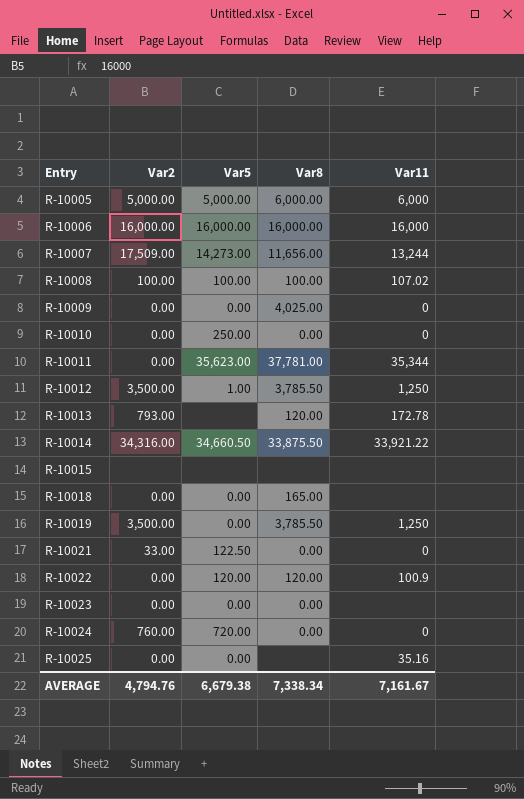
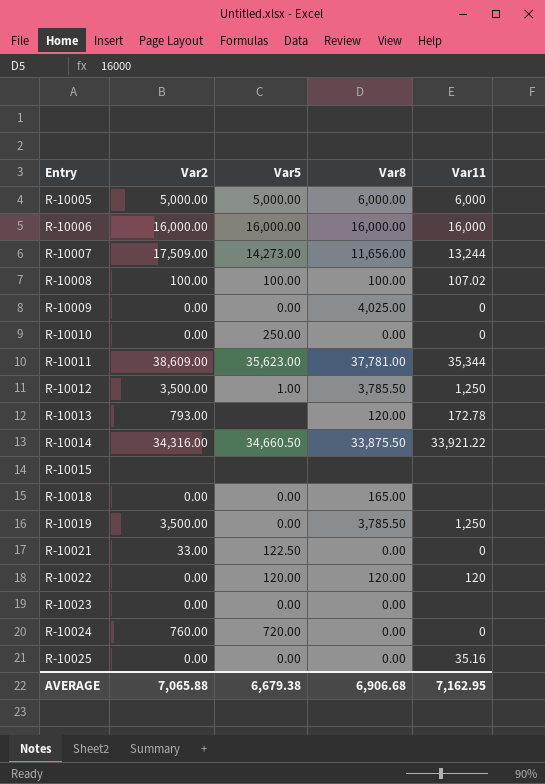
R-10011 | Var2: 0.00 -> 38,609.00
R-10022 | Var11: 100.9 -> 120
R-10025 | Var8: none -> 0.00
AVERAGE | Var2: 4,794.76 -> 7,065.88
AVERAGE | Var8: 7,338.34 -> 6,906.68
AVERAGE | Var11: 7,161.67 -> 7,162.95

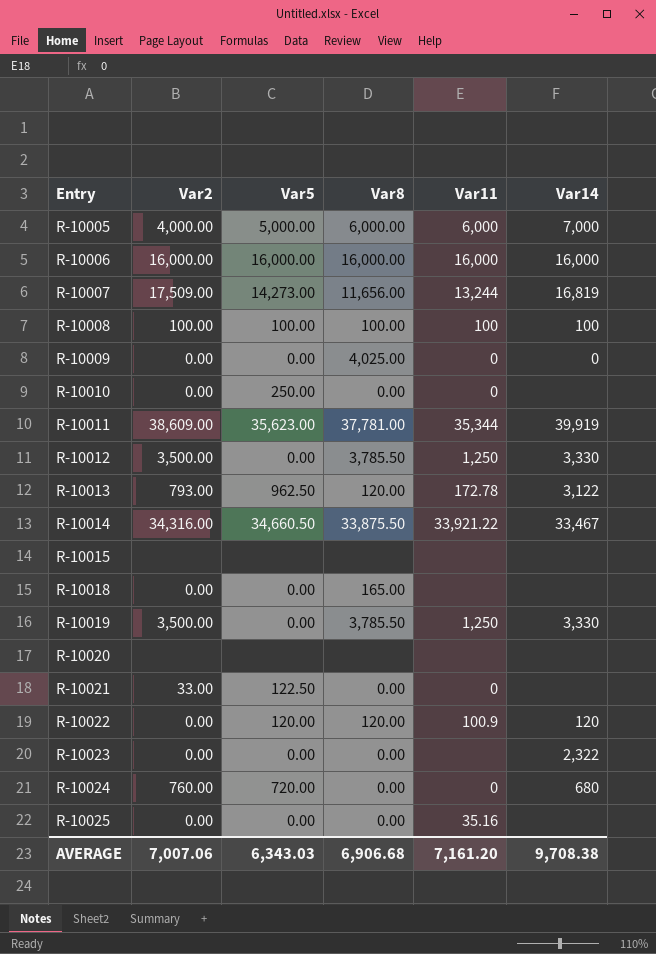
column Var14 | position: none -> 6
R-10005 | Var2: 5,000.00 -> 4,000.00
R-10008 | Var11: 107.02 -> 100
R-10012 | Var5: 1.00 -> 0.00
R-10013 | Var5: none -> 962.50
row R-10020: none -> none | none | none | none | none
R-10022 | Var11: 120 -> 100.9
AVERAGE | Var2: 7,065.88 -> 7,007.06
AVERAGE | Var5: 6,679.38 -> 6,343.03
AVERAGE | Var11: 7,162.95 -> 7,161.20

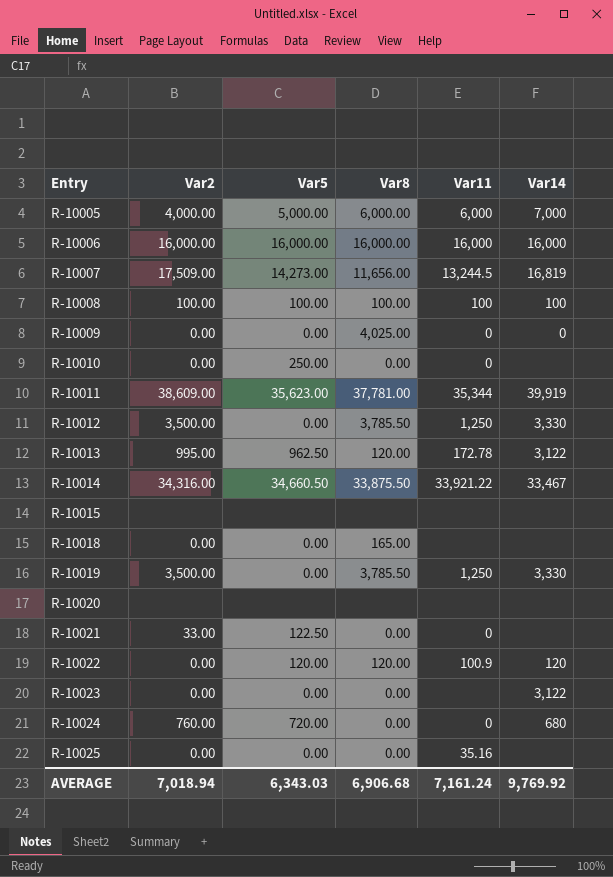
R-10007 | Var11: 13,244 -> 13,244.5
R-10013 | Var2: 793.00 -> 995.00
R-10023 | Var14: 2,322 -> 3,122
AVERAGE | Var2: 7,007.06 -> 7,018.94
AVERAGE | Var11: 7,161.20 -> 7,161.24
AVERAGE | Var14: 9,708.38 -> 9,769.92

